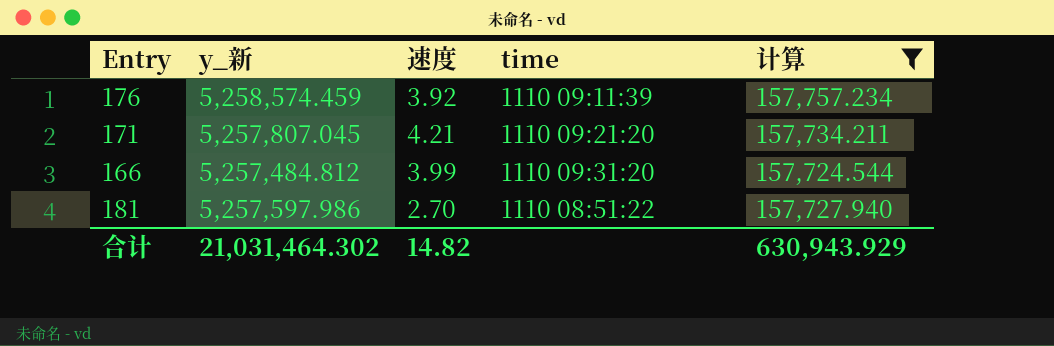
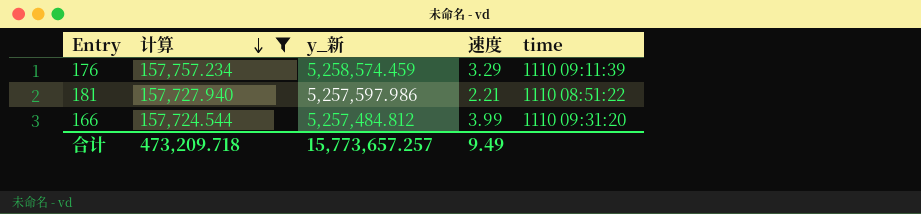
row order: none -> 计算 descending
column 计算 | position: 5 -> 2
row 171: 5,257,807.045 | 4.21 | 1110 09:21:20 | 157,734.211 -> none
176 | 速度: 3.92 -> 3.29
181 | 速度: 2.70 -> 2.21
合计 | 计算: 630,943.929 -> 473,209.718
合计 | y_新: 21,031,464.302 -> 15,773,657.257
合计 | 速度: 14.82 -> 9.49

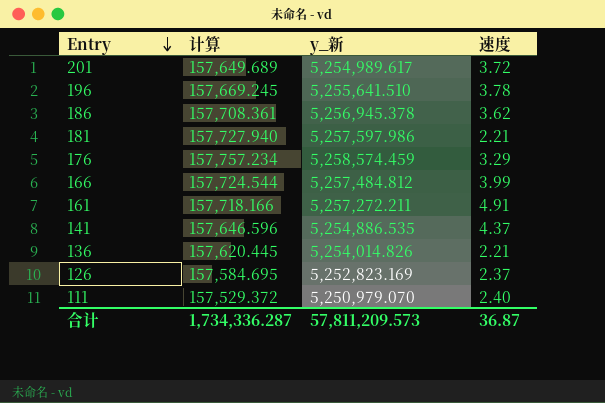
filter: 计算 >= 157,724.544 -> none
row order: 计算 descending -> Entry descending
column time | position: 5 -> none
合计 | 计算: 473,209.718 -> 1,734,336.287
合计 | y_新: 15,773,657.257 -> 57,811,209.573
合计 | 速度: 9.49 -> 36.87

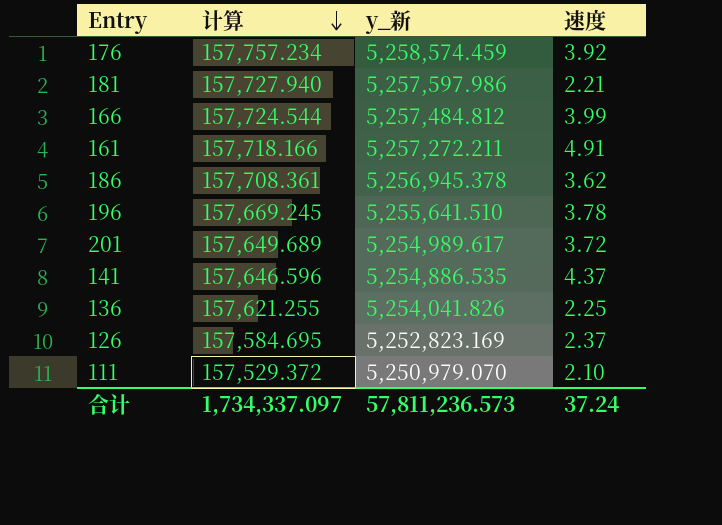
row order: Entry descending -> 计算 descending
176 | 速度: 3.29 -> 3.92
136 | 计算: 157,620.445 -> 157,621.255
136 | y_新: 5,254,014.826 -> 5,254,041.826
136 | 速度: 2.21 -> 2.25
111 | 速度: 2.40 -> 2.10
合计 | 计算: 1,734,336.287 -> 1,734,337.097
合计 | y_新: 57,811,209.573 -> 57,811,236.573
合计 | 速度: 36.87 -> 37.24

